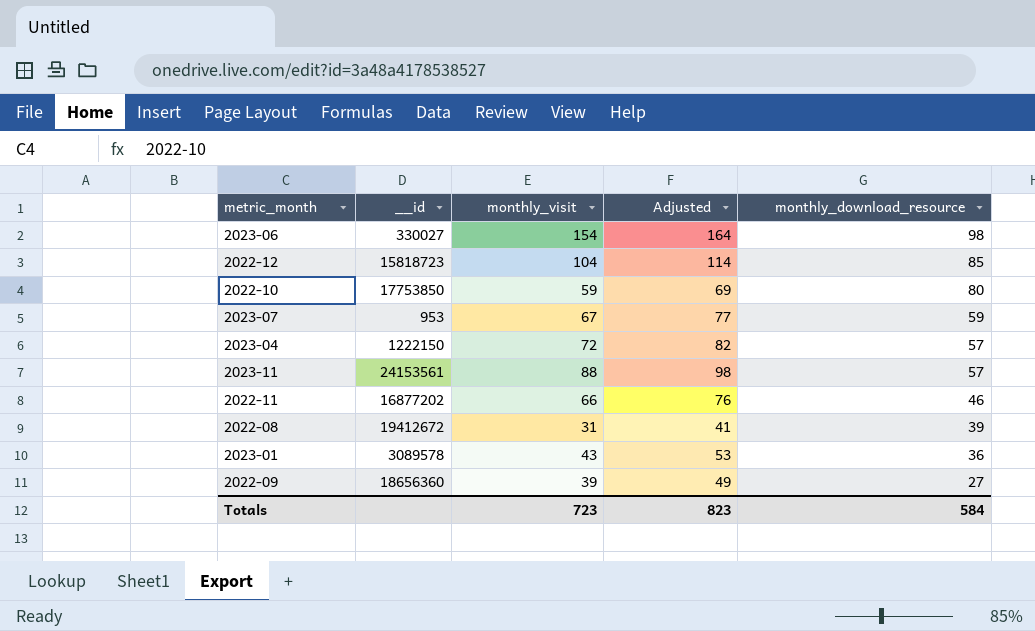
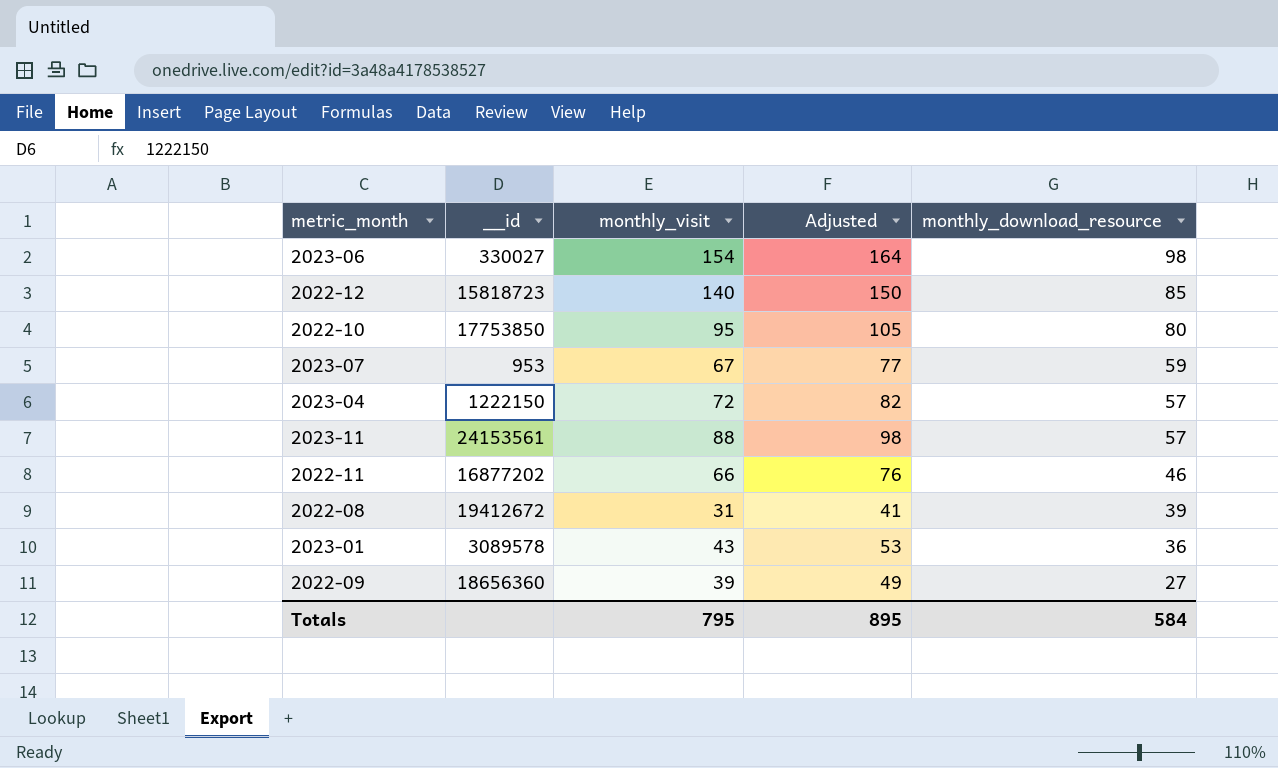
2022-12 | monthly_visit: 104 -> 140
2022-12 | Adjusted: 114 -> 150
2022-10 | monthly_visit: 59 -> 95
2022-10 | Adjusted: 69 -> 105
Totals | monthly_visit: 723 -> 795
Totals | Adjusted: 823 -> 895

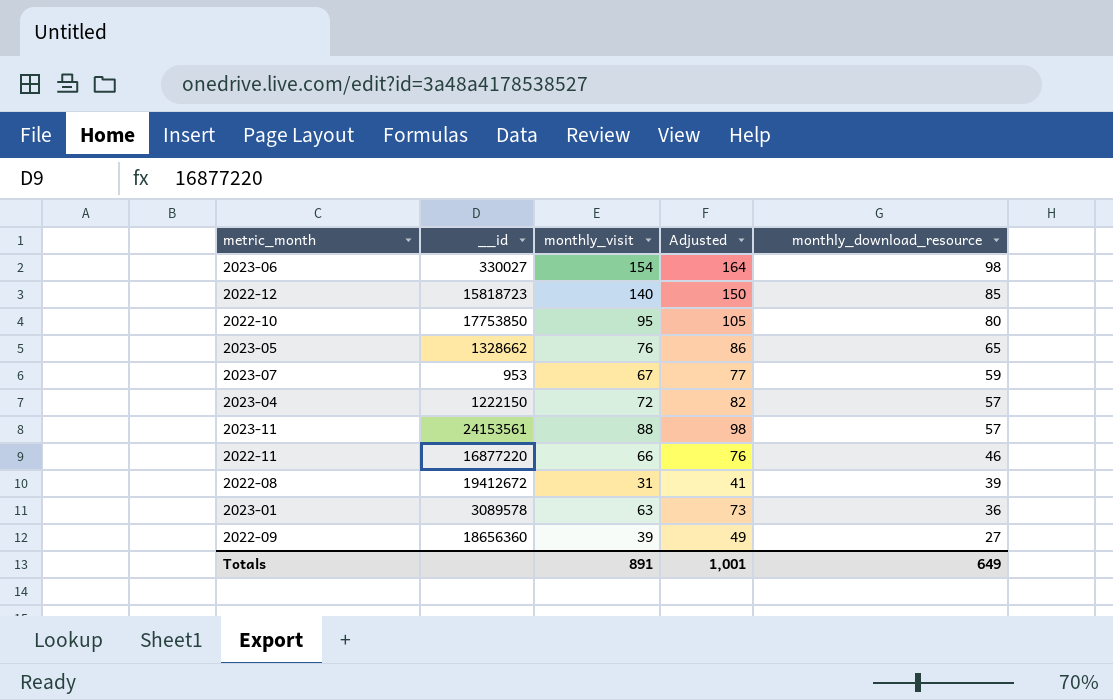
row 2023-05: none -> 1328662 | 76 | 86 | 65
2022-11 | __id: 16877202 -> 16877220
2023-01 | monthly_visit: 43 -> 63
2023-01 | Adjusted: 53 -> 73
Totals | monthly_visit: 795 -> 891
Totals | Adjusted: 895 -> 1,001
Totals | monthly_download_resource: 584 -> 649

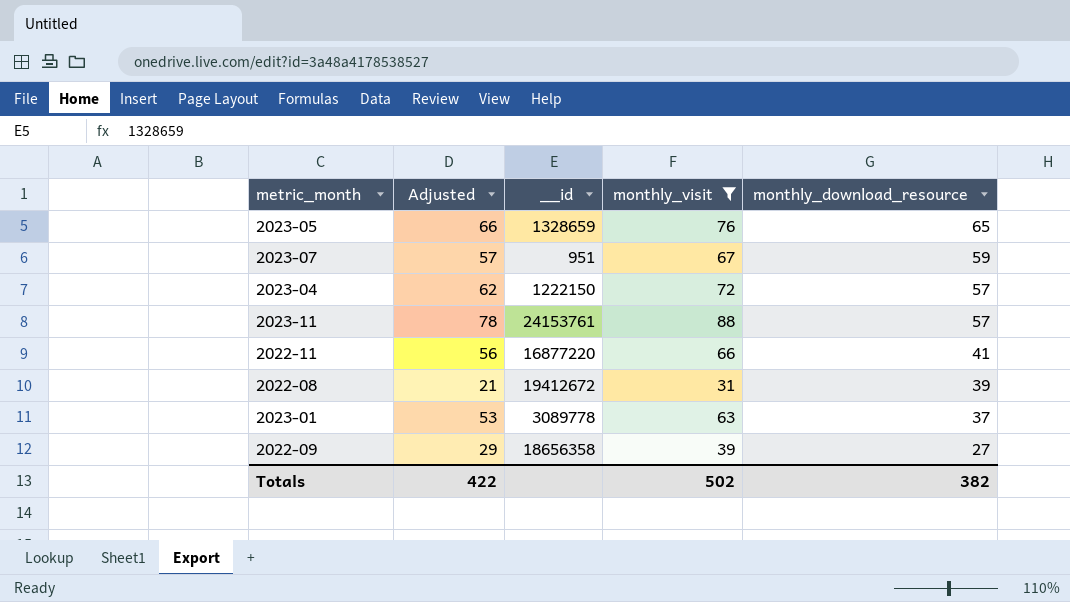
filter: none -> monthly_visit <= 88
column Adjusted | formula: [monthly_visit] + 10 -> [monthly_visit] - 10
column Adjusted | position: 4 -> 2
2023-05 | __id: 1328662 -> 1328659
2023-07 | __id: 953 -> 951
2023-11 | __id: 24153561 -> 24153761
2022-11 | monthly_download_resource: 46 -> 41
2023-01 | __id: 3089578 -> 3089778
2023-01 | monthly_download_resource: 36 -> 37
2022-09 | __id: 18656360 -> 18656358
Totals | Adjusted: 1,001 -> 422
Totals | monthly_visit: 891 -> 502
Totals | monthly_download_resource: 649 -> 382

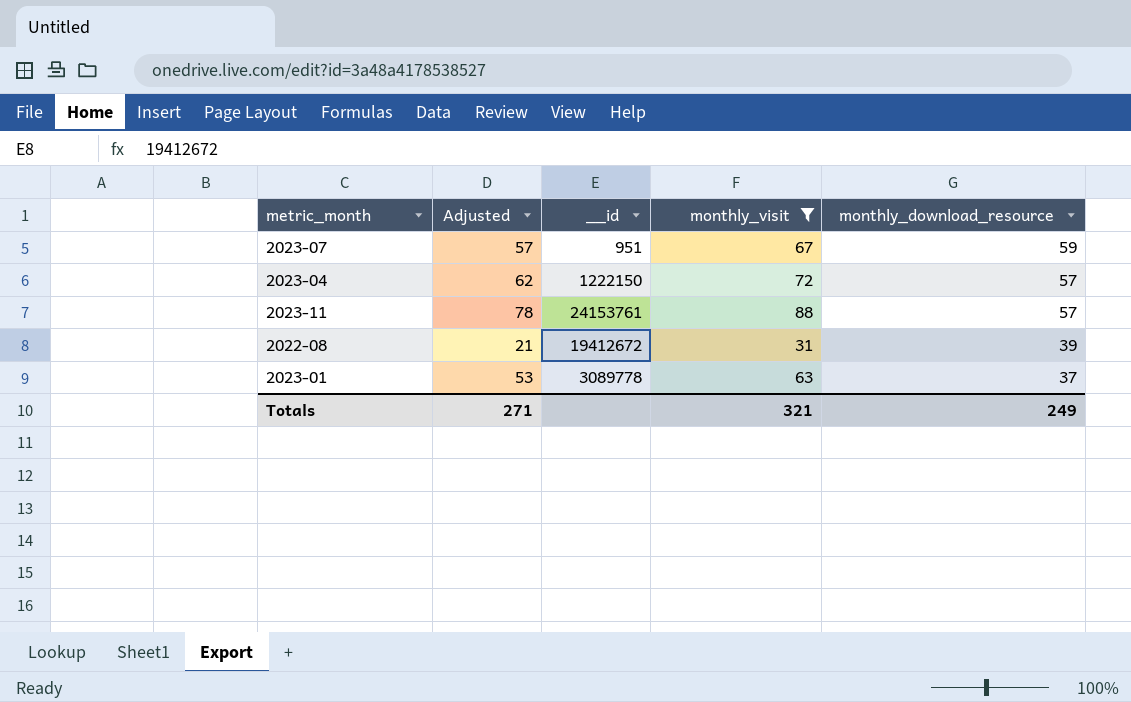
row 2023-05: 66 | 1328659 | 76 | 65 -> none
row 2022-11: 56 | 16877220 | 66 | 41 -> none
row 2022-09: 29 | 18656358 | 39 | 27 -> none
Totals | Adjusted: 422 -> 271
Totals | monthly_visit: 502 -> 321
Totals | monthly_download_resource: 382 -> 249

